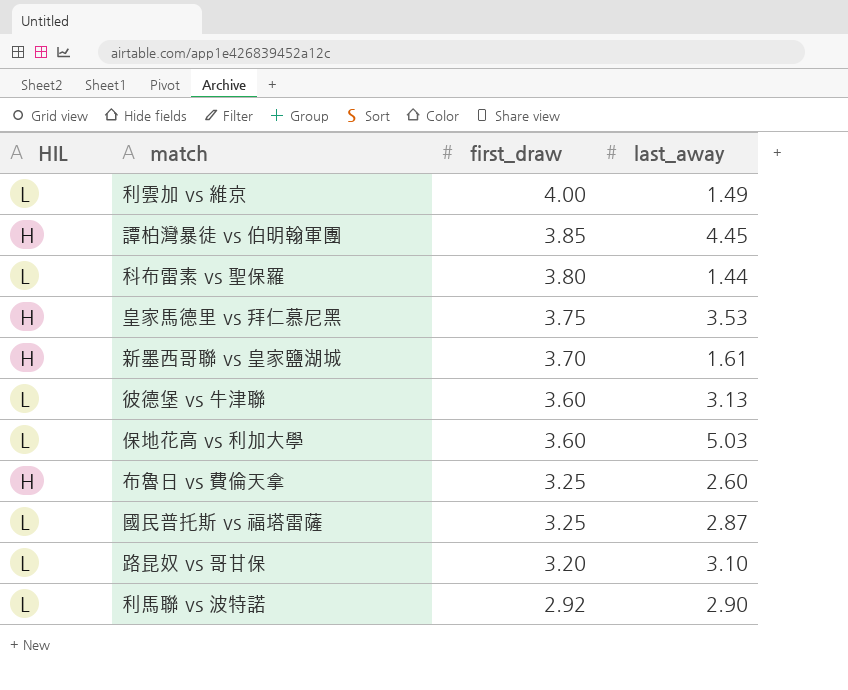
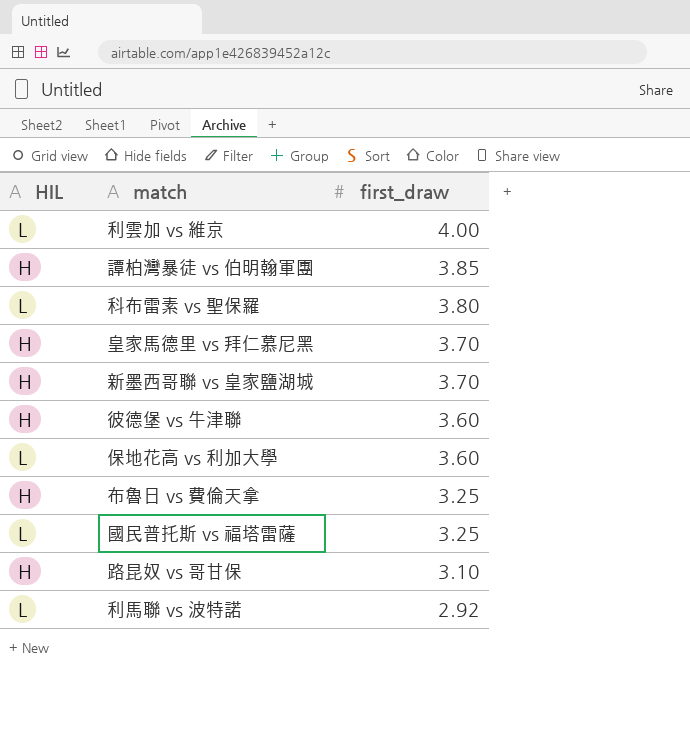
column last_away | position: 4 -> none
皇家馬德里 vs 拜仁慕尼黑 | first_draw: 3.75 -> 3.70
彼德堡 vs 牛津聯 | HIL: L -> H
路昆奴 vs 哥甘保 | HIL: L -> H
路昆奴 vs 哥甘保 | first_draw: 3.20 -> 3.10

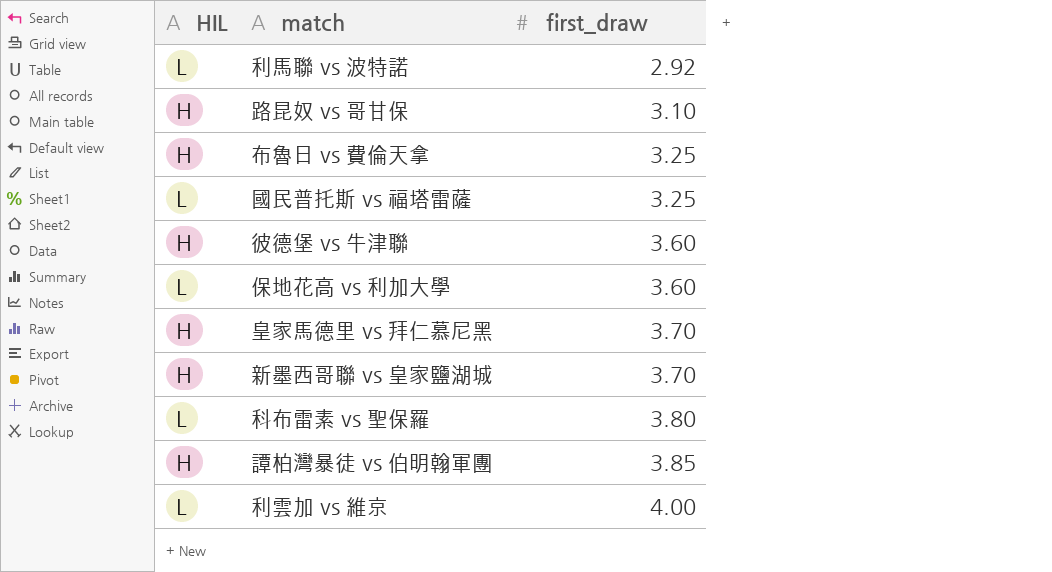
row order: first_draw descending -> first_draw ascending

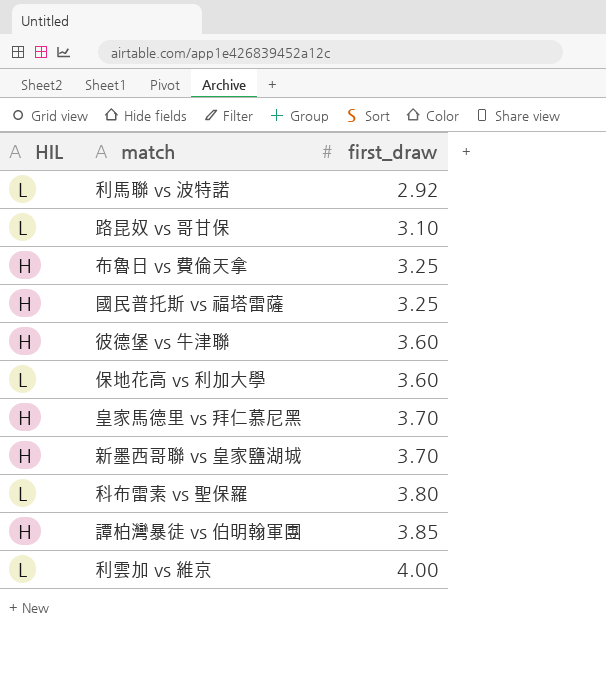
路昆奴 vs 哥甘保 | HIL: H -> L
國民普托斯 vs 福塔雷薩 | HIL: L -> H

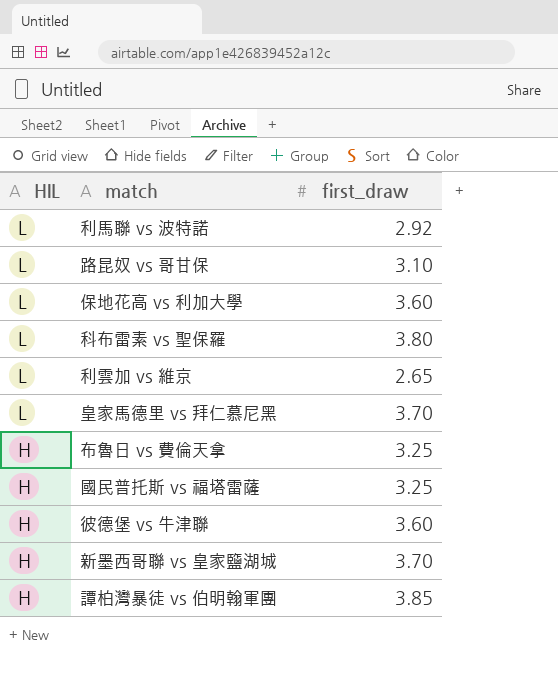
row order: first_draw ascending -> HIL descending
利雲加 vs 維京 | first_draw: 4.00 -> 2.65
皇家馬德里 vs 拜仁慕尼黑 | HIL: H -> L

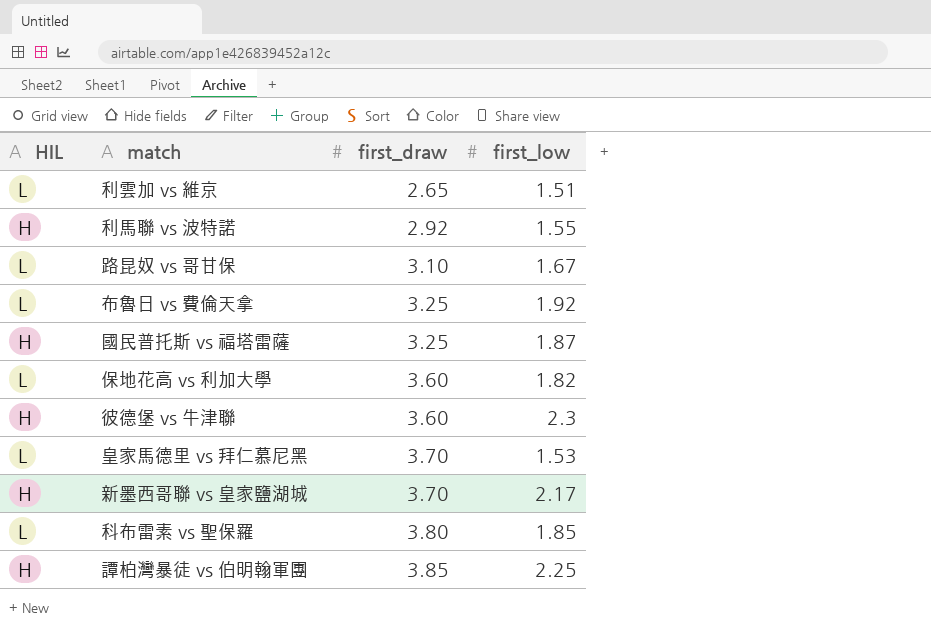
row order: HIL descending -> first_draw ascending
column first_low | position: none -> 4
利馬聯 vs 波特諾 | HIL: L -> H
布魯日 vs 費倫天拿 | HIL: H -> L

